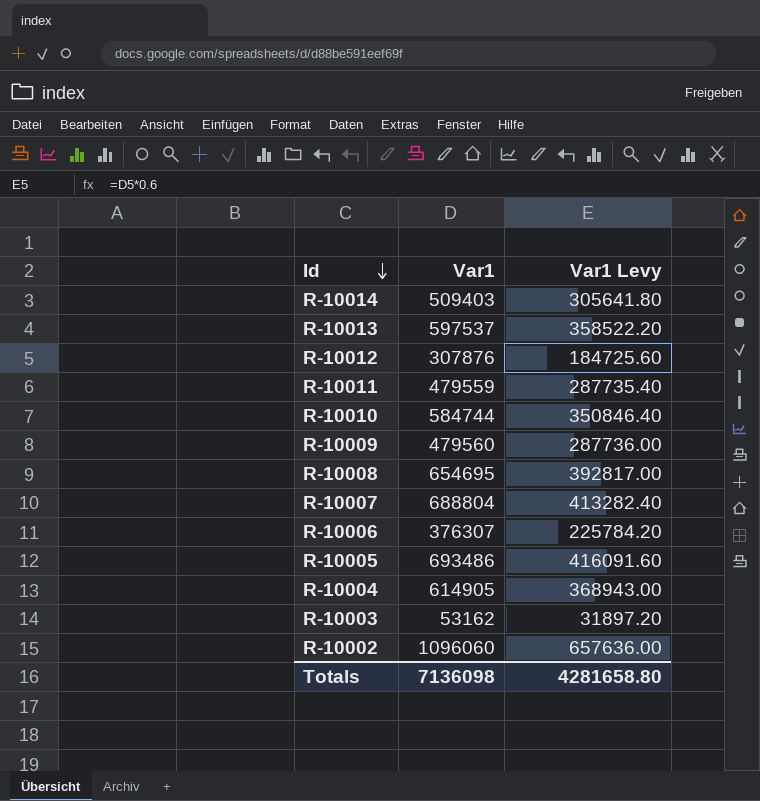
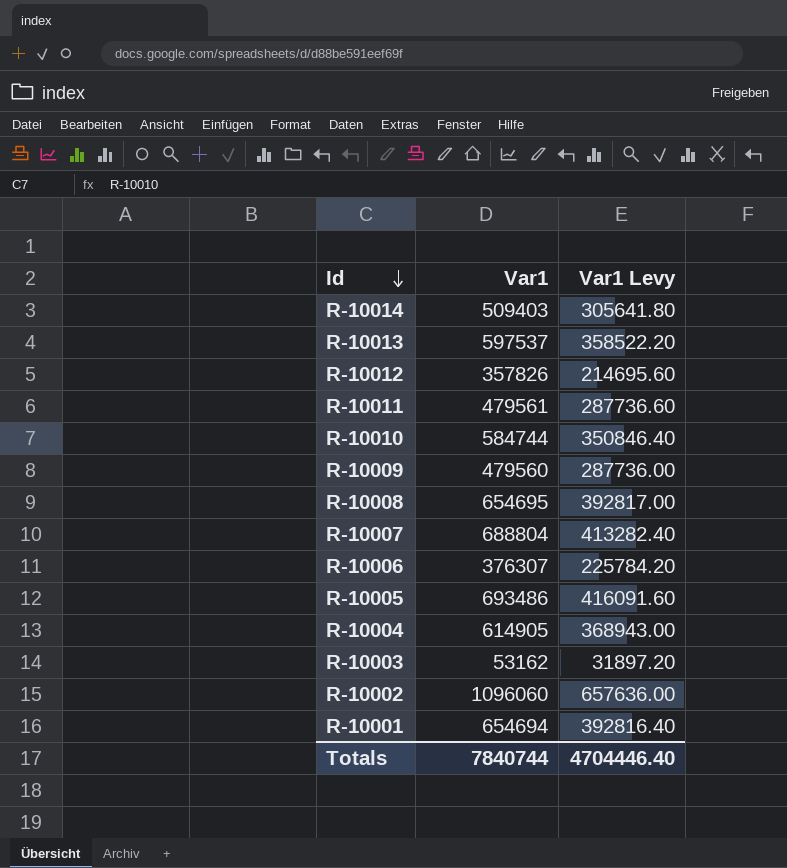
R-10012 | Var1: 307876 -> 357826
R-10012 | Var1 Levy: 184725.60 -> 214695.60
R-10011 | Var1: 479559 -> 479561
R-10011 | Var1 Levy: 287735.40 -> 287736.60
row R-10001: none -> 654694 | 392816.40
Totals | Var1: 7136098 -> 7840744
Totals | Var1 Levy: 4281658.80 -> 4704446.40

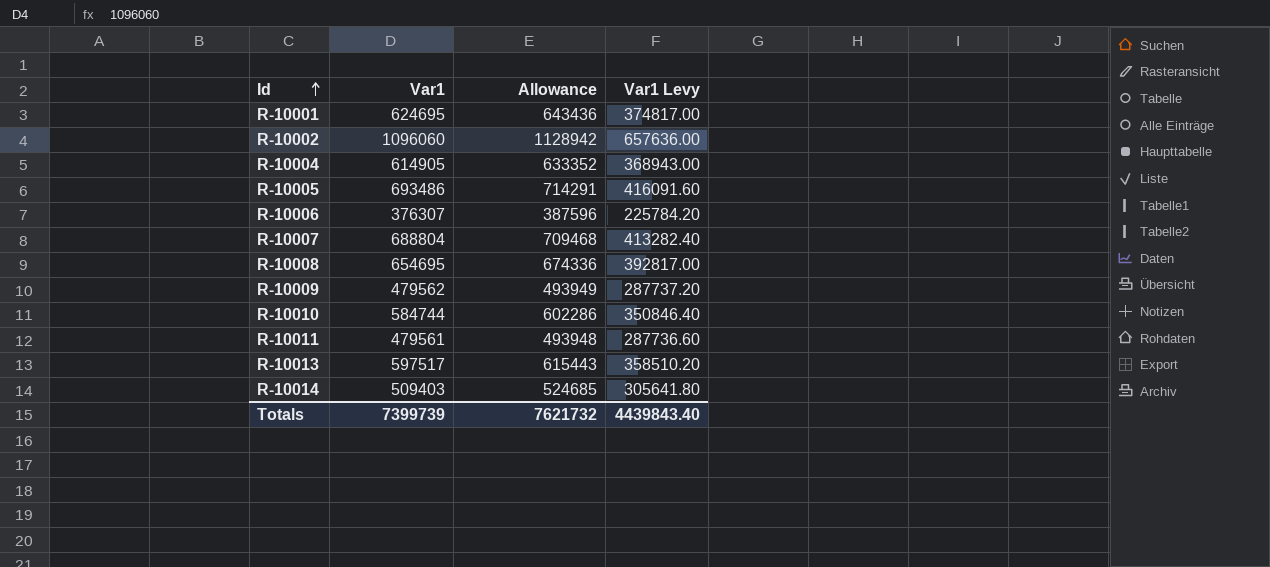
row order: Id descending -> Id ascending
column Allowance | formula: none -> [Var1] * 1.03
row R-10012: 357826 | 214695.60 -> none
row R-10003: 53162 | 31897.20 -> none
R-10001 | Var1: 654694 -> 624695
R-10001 | Var1 Levy: 392816.40 -> 374817.00
R-10009 | Var1: 479560 -> 479562
R-10009 | Var1 Levy: 287736.00 -> 287737.20
R-10013 | Var1: 597537 -> 597517
R-10013 | Var1 Levy: 358522.20 -> 358510.20
Totals | Var1: 7840744 -> 7399739
Totals | Var1 Levy: 4704446.40 -> 4439843.40

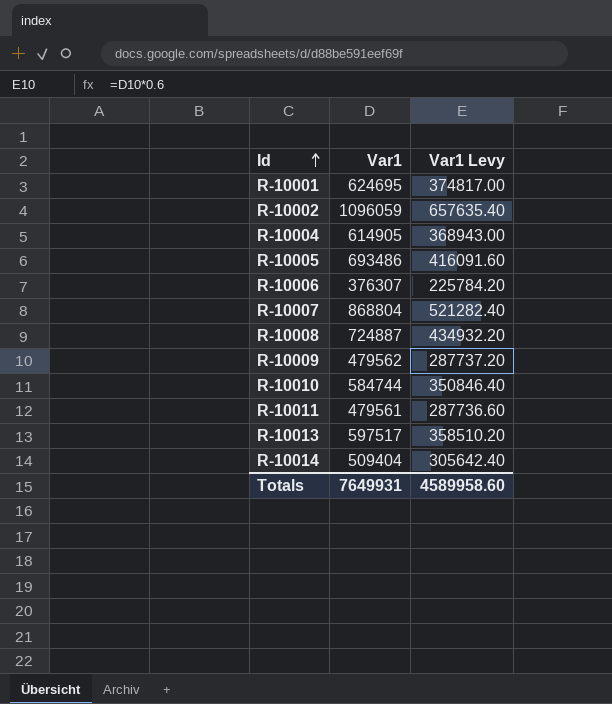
column Allowance | formula: [Var1] * 1.03 -> none
R-10002 | Var1: 1096060 -> 1096059
R-10002 | Var1 Levy: 657636.00 -> 657635.40
R-10007 | Var1: 688804 -> 868804
R-10007 | Var1 Levy: 413282.40 -> 521282.40
R-10008 | Var1: 654695 -> 724887
R-10008 | Var1 Levy: 392817.00 -> 434932.20
R-10014 | Var1: 509403 -> 509404
R-10014 | Var1 Levy: 305641.80 -> 305642.40
Totals | Var1: 7399739 -> 7649931
Totals | Var1 Levy: 4439843.40 -> 4589958.60

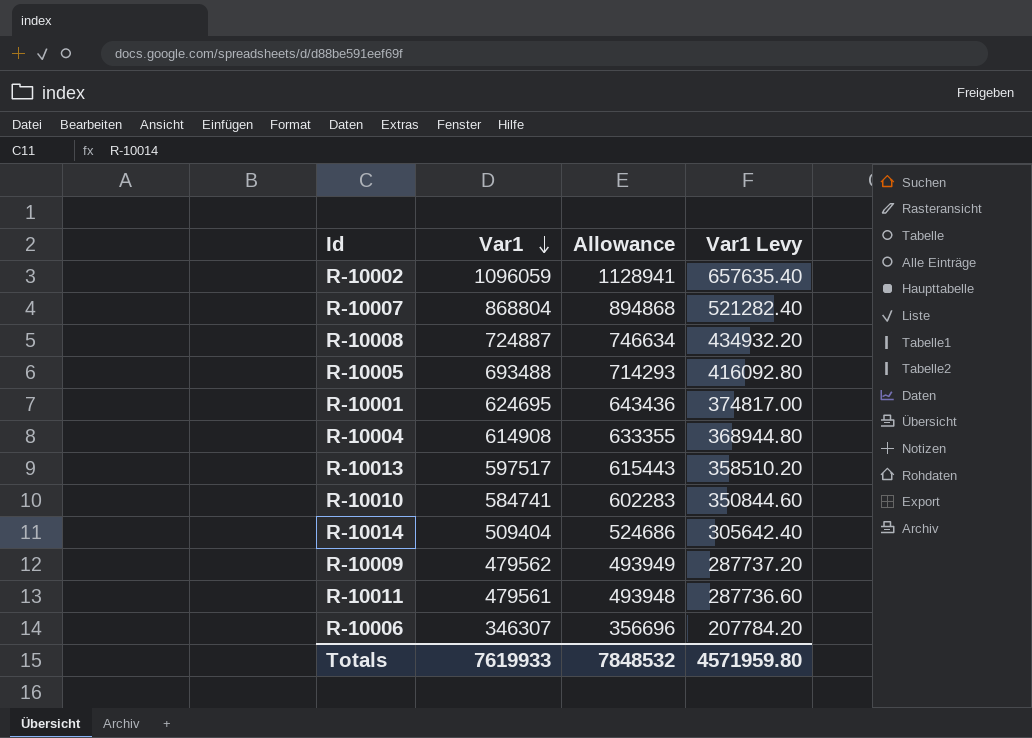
row order: Id ascending -> Var1 descending
column Allowance | formula: none -> [Var1] * 1.03
R-10005 | Var1: 693486 -> 693488
R-10005 | Var1 Levy: 416091.60 -> 416092.80
R-10004 | Var1: 614905 -> 614908
R-10004 | Var1 Levy: 368943.00 -> 368944.80
R-10010 | Var1: 584744 -> 584741
R-10010 | Var1 Levy: 350846.40 -> 350844.60
R-10006 | Var1: 376307 -> 346307
R-10006 | Var1 Levy: 225784.20 -> 207784.20
Totals | Var1: 7649931 -> 7619933
Totals | Var1 Levy: 4589958.60 -> 4571959.80

